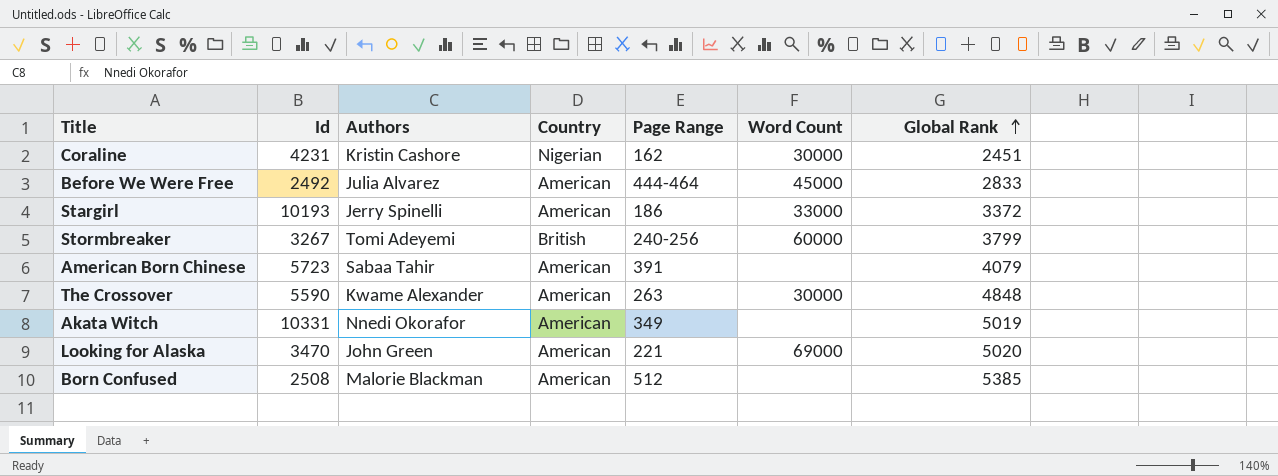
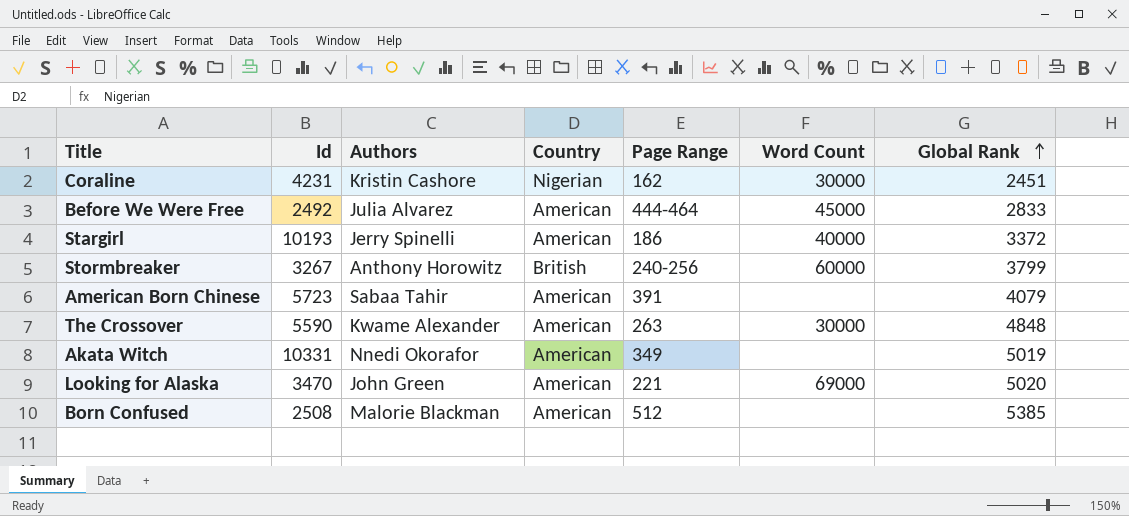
Stargirl | Word Count: 33000 -> 40000
Stormbreaker | Authors: Tomi Adeyemi -> Anthony Horowitz

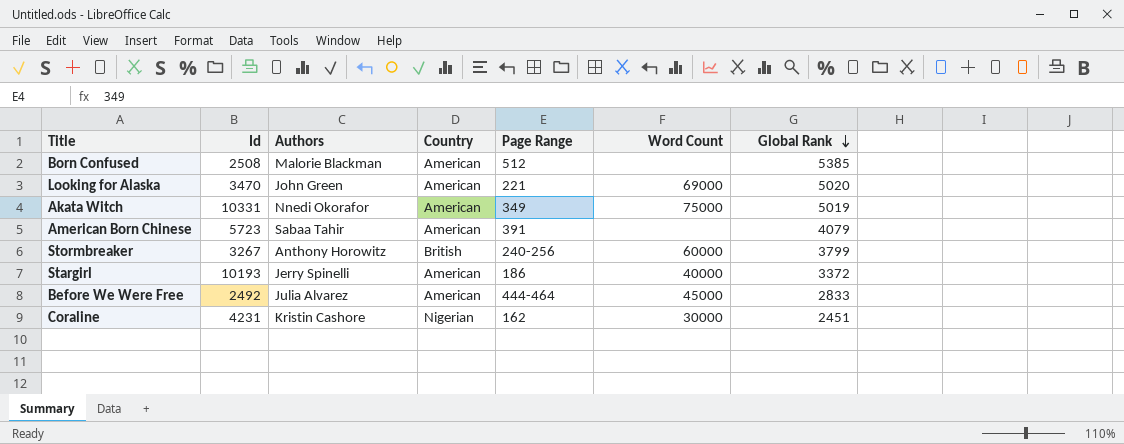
row order: Global Rank ascending -> Global Rank descending
row The Crossover: 5590 | Kwame Alexander | American | 263 | 30000 | 4848 -> none
Akata Witch | Word Count: none -> 75000

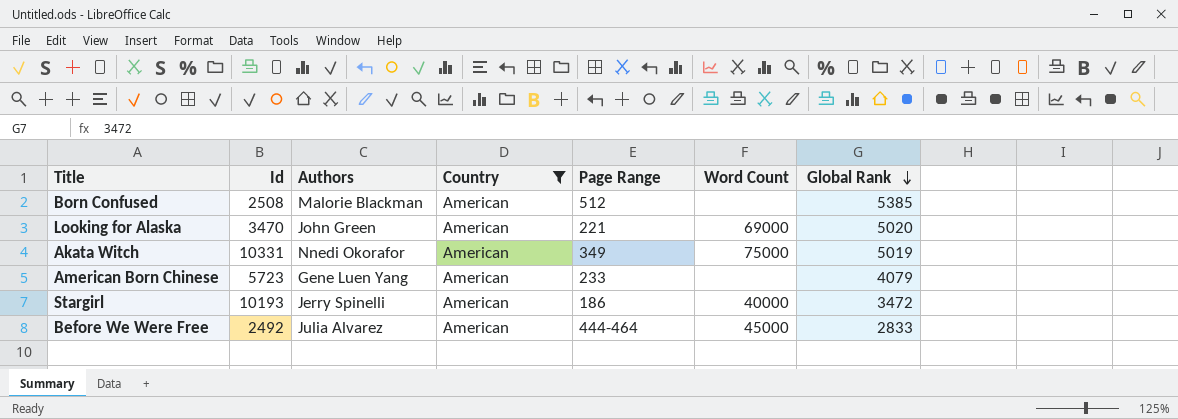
filter: none -> Country = American
American Born Chinese | Authors: Sabaa Tahir -> Gene Luen Yang
American Born Chinese | Page Range: 391 -> 233
Stargirl | Global Rank: 3372 -> 3472

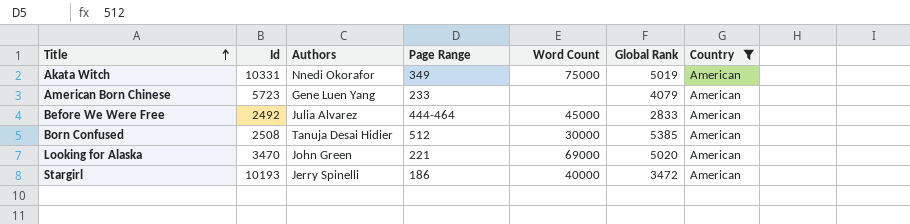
row order: Global Rank descending -> Title ascending
column Country | position: 4 -> 7
Born Confused | Authors: Malorie Blackman -> Tanuja Desai Hidier
Born Confused | Word Count: none -> 30000

